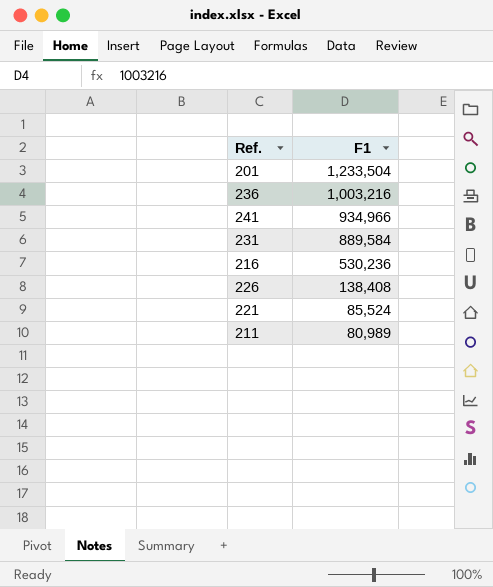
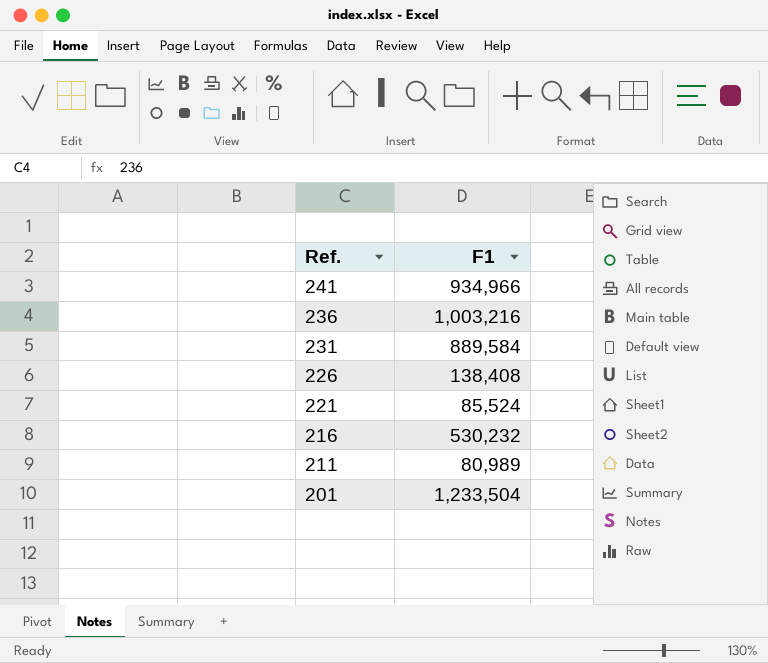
row order: F1 descending -> Ref. descending
216 | F1: 530,236 -> 530,232

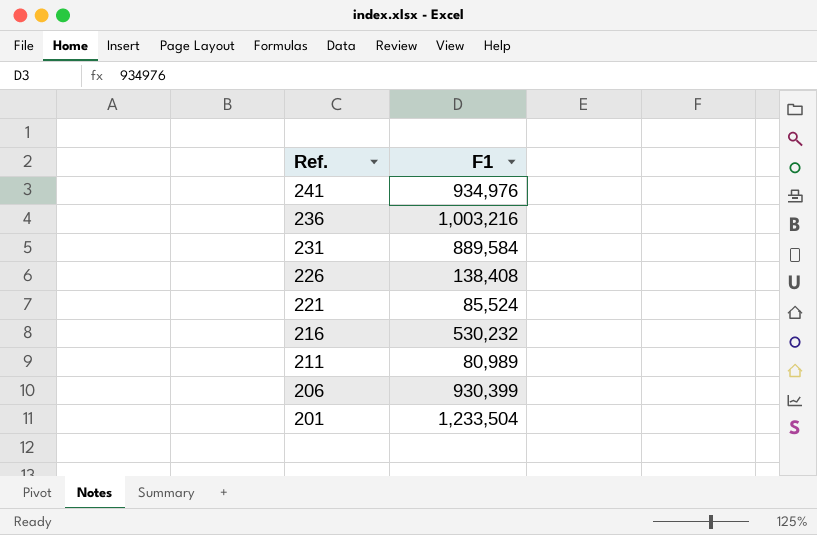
241 | F1: 934,966 -> 934,976
row 206: none -> 930,399

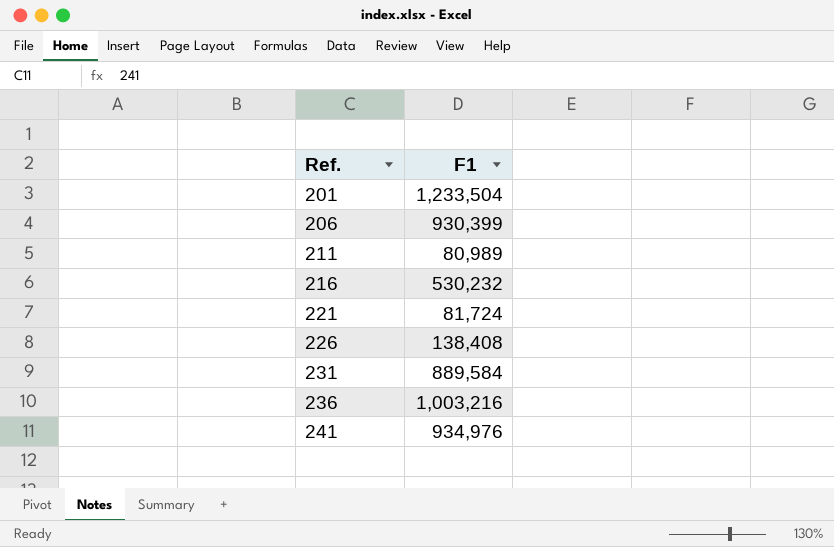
row order: Ref. descending -> Ref. ascending
221 | F1: 85,524 -> 81,724

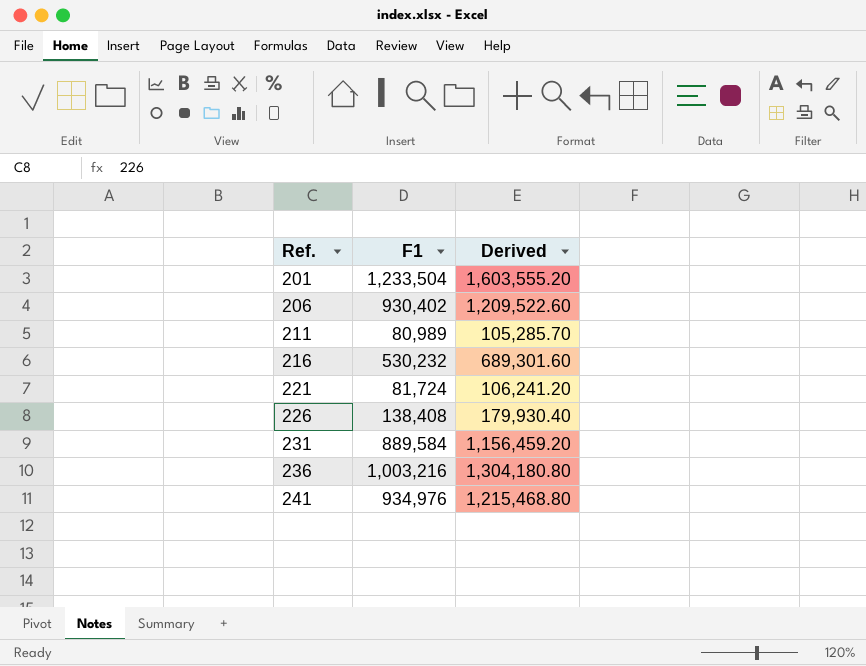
column Derived | formula: none -> [F1] * 1.3
206 | F1: 930,399 -> 930,402

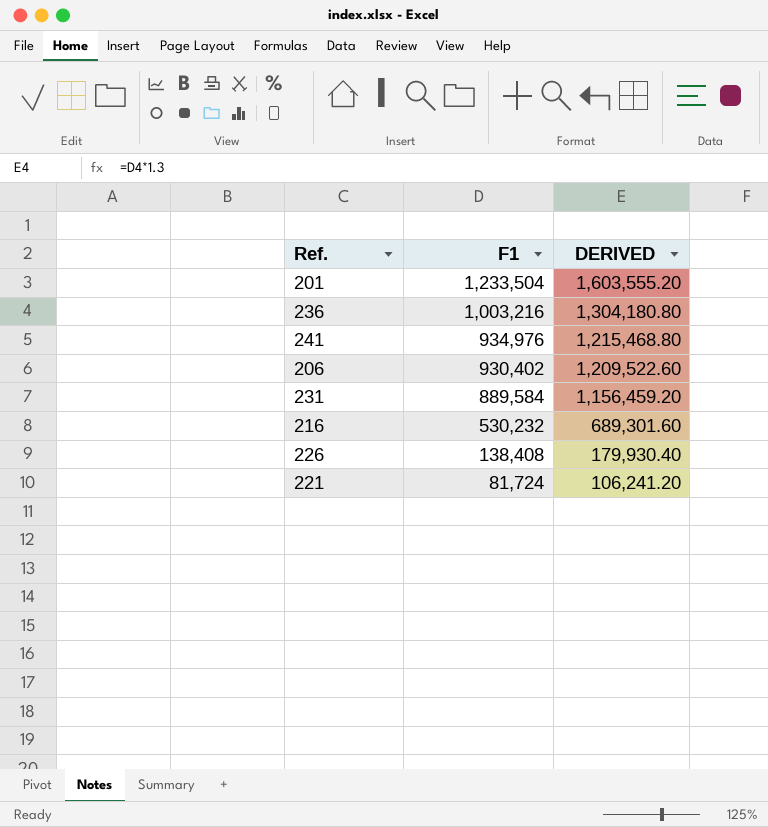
row order: Ref. ascending -> F1 descending
column name: Derived -> DERIVED
row 211: 80,989 | 105,285.70 -> none

